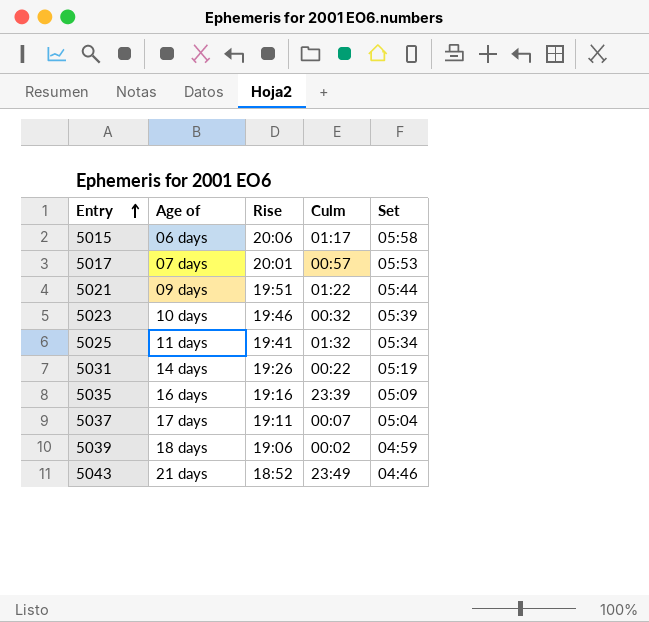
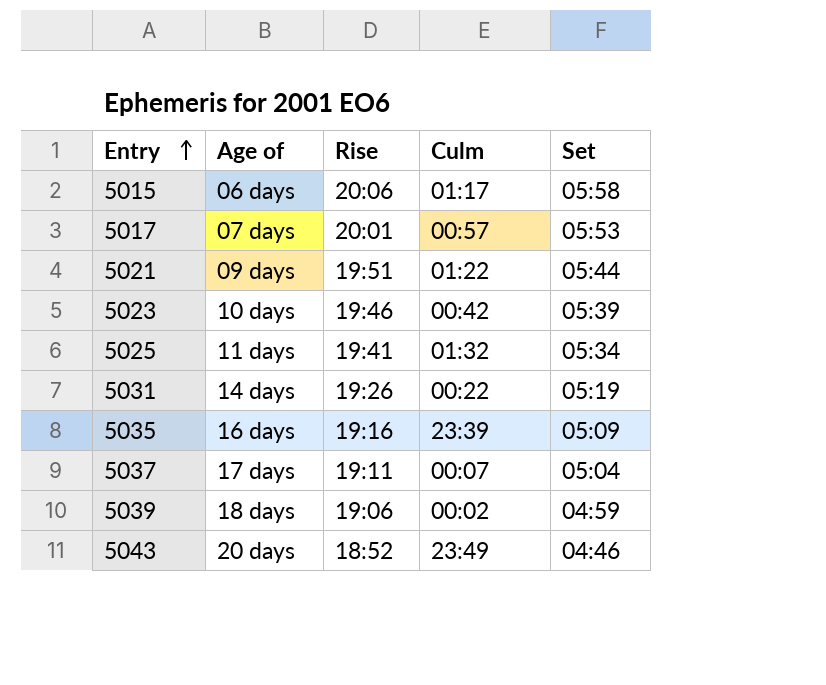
5023 | Culm: 00:32 -> 00:42
5043 | Age of: 21 days -> 20 days

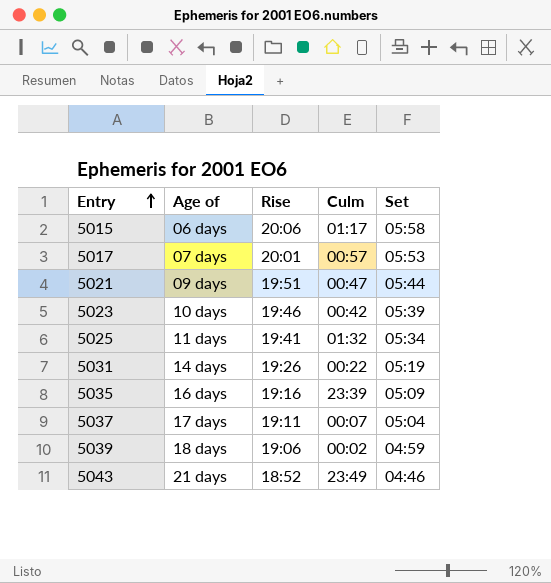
5021 | Culm: 01:22 -> 00:47
5043 | Age of: 20 days -> 21 days

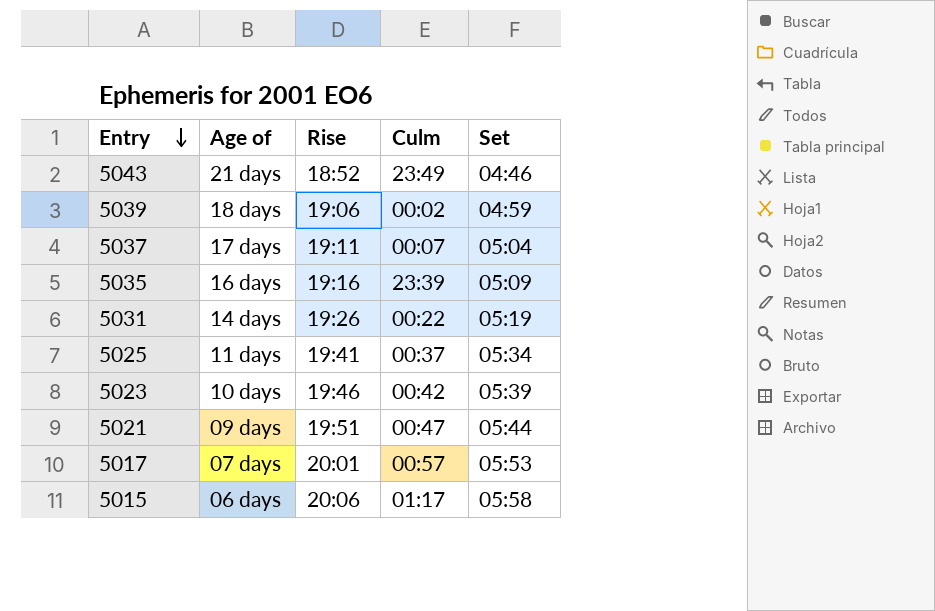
row order: Entry ascending -> Entry descending
5025 | Culm: 01:32 -> 00:37

